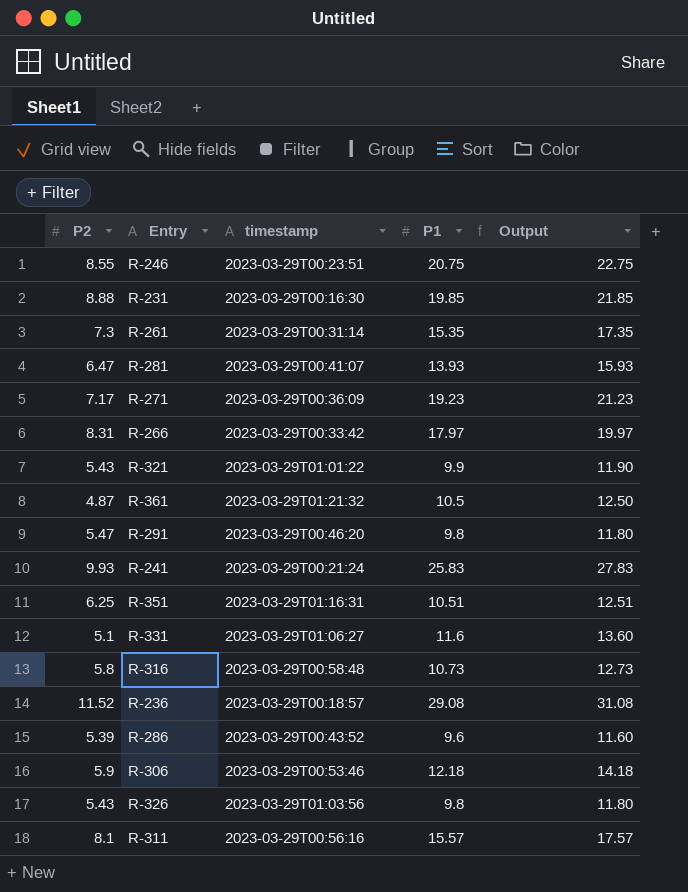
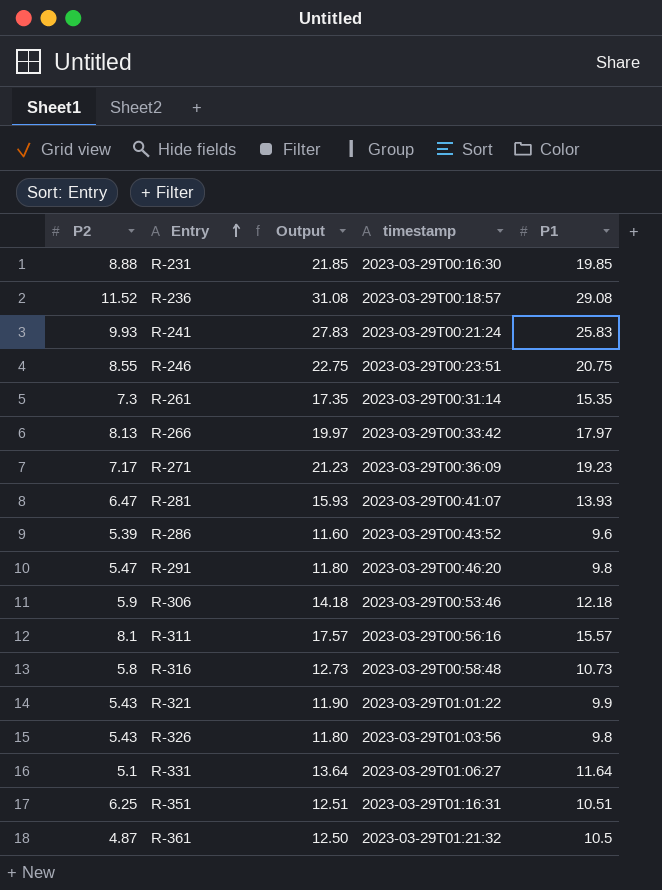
row order: none -> Entry ascending
column Output | position: 5 -> 3
R-266 | P2: 8.31 -> 8.13
R-331 | Output: 13.60 -> 13.64
R-331 | P1: 11.6 -> 11.64

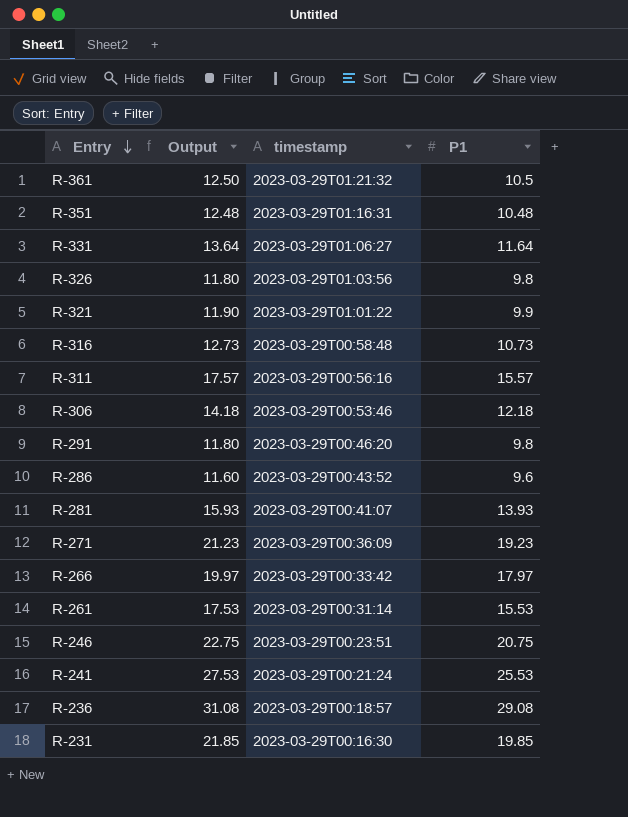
row order: Entry ascending -> Entry descending
column P2 | position: 1 -> none
R-351 | Output: 12.51 -> 12.48
R-351 | P1: 10.51 -> 10.48
R-261 | Output: 17.35 -> 17.53
R-261 | P1: 15.35 -> 15.53
R-241 | Output: 27.83 -> 27.53
R-241 | P1: 25.83 -> 25.53

